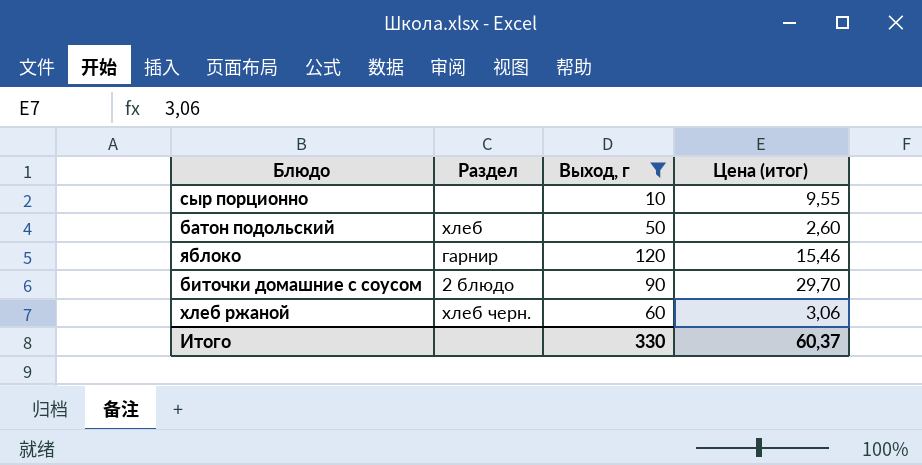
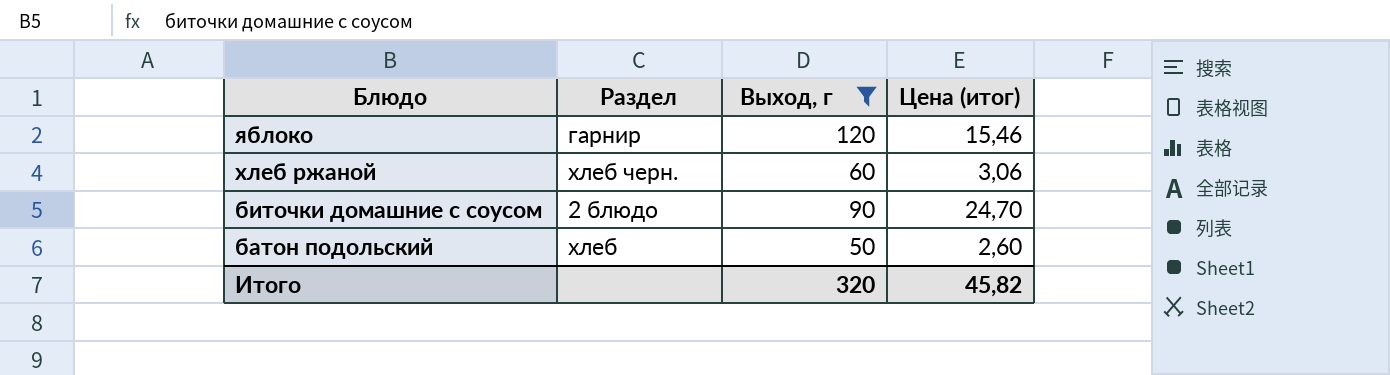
row order: none -> Блюдо descending
row сыр порционно: none | 10 | 9,55 -> none
биточки домашние с соусом | Цена (итог): 29,70 -> 24,70
Итого | Выход, г: 330 -> 320
Итого | Цена (итог): 60,37 -> 45,82

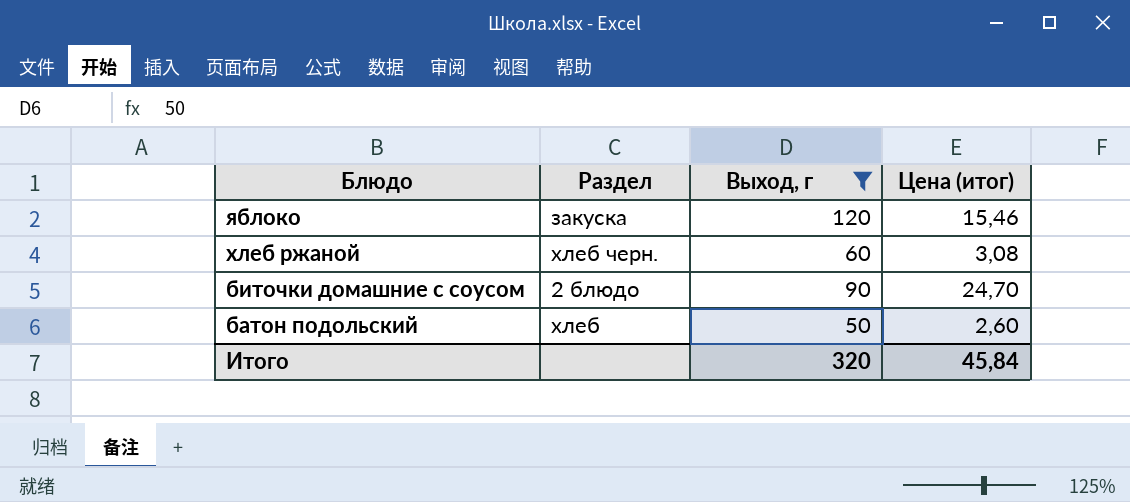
яблоко | Раздел: гарнир -> закуска
хлеб ржаной | Цена (итог): 3,06 -> 3,08
Итого | Цена (итог): 45,82 -> 45,84

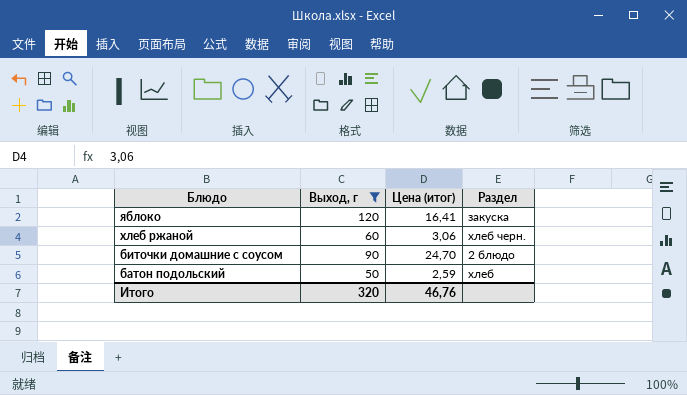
column Раздел | position: 2 -> 4
яблоко | Цена (итог): 15,46 -> 16,41
хлеб ржаной | Цена (итог): 3,08 -> 3,06
батон подольский | Цена (итог): 2,60 -> 2,59
Итого | Цена (итог): 45,84 -> 46,76

